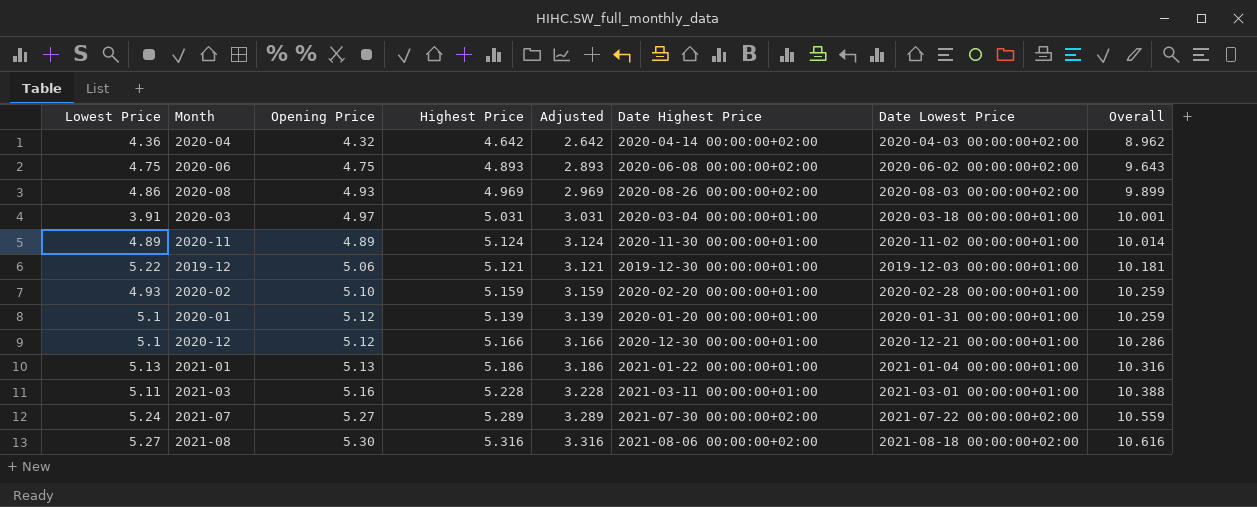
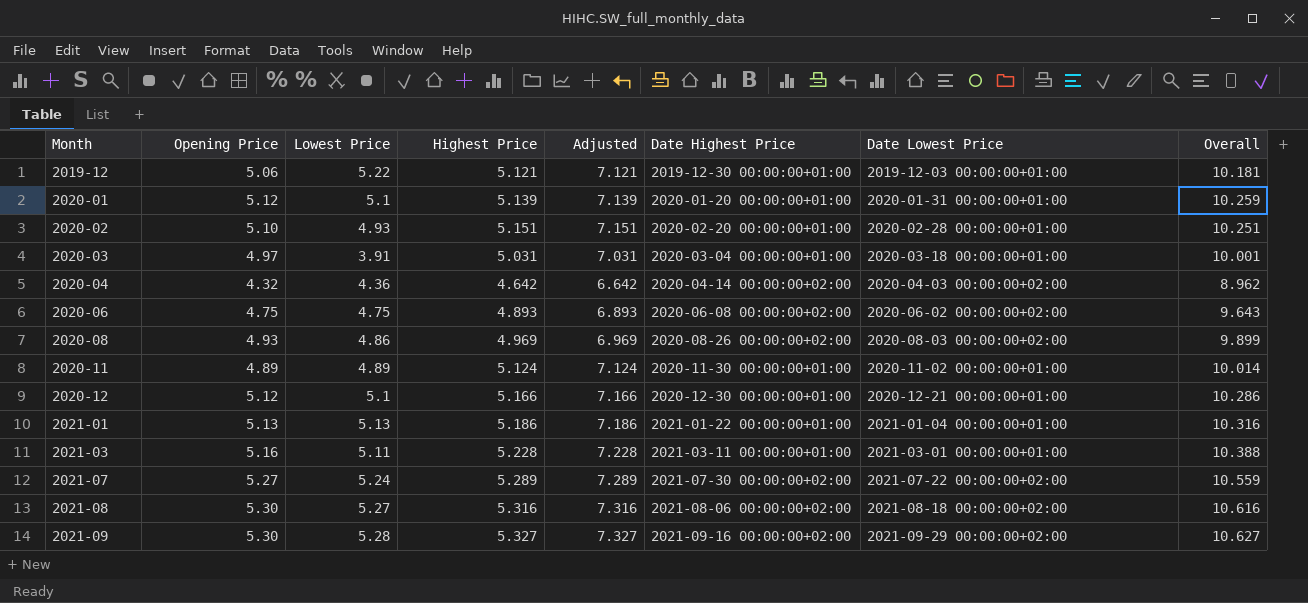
row order: Overall ascending -> Month ascending
column Lowest Price | position: 1 -> 3
column Adjusted | formula: [Highest Price] - 2 -> [Highest Price] + 2
2020-02 | Highest Price: 5.159 -> 5.151
2020-02 | Overall: 10.259 -> 10.251
row 2021-09: none -> 5.30 | 5.28 | 5.327 | 7.327 | 2021-09-16 00:00:00+02:00 | 2021-09-29 00:00:00+02:00 | 10.627

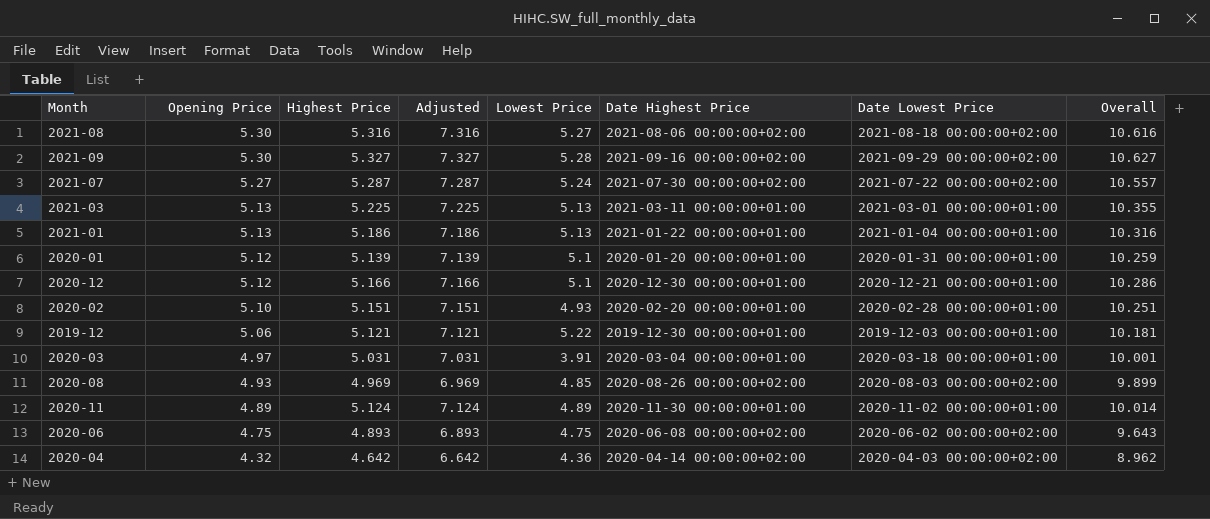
row order: Month ascending -> Opening Price descending
column Lowest Price | position: 3 -> 5
2021-07 | Highest Price: 5.289 -> 5.287
2021-07 | Adjusted: 7.289 -> 7.287
2021-07 | Overall: 10.559 -> 10.557
2021-03 | Opening Price: 5.16 -> 5.13
2021-03 | Highest Price: 5.228 -> 5.225
2021-03 | Adjusted: 7.228 -> 7.225
2021-03 | Lowest Price: 5.11 -> 5.13
2021-03 | Overall: 10.388 -> 10.355
2020-08 | Lowest Price: 4.86 -> 4.85

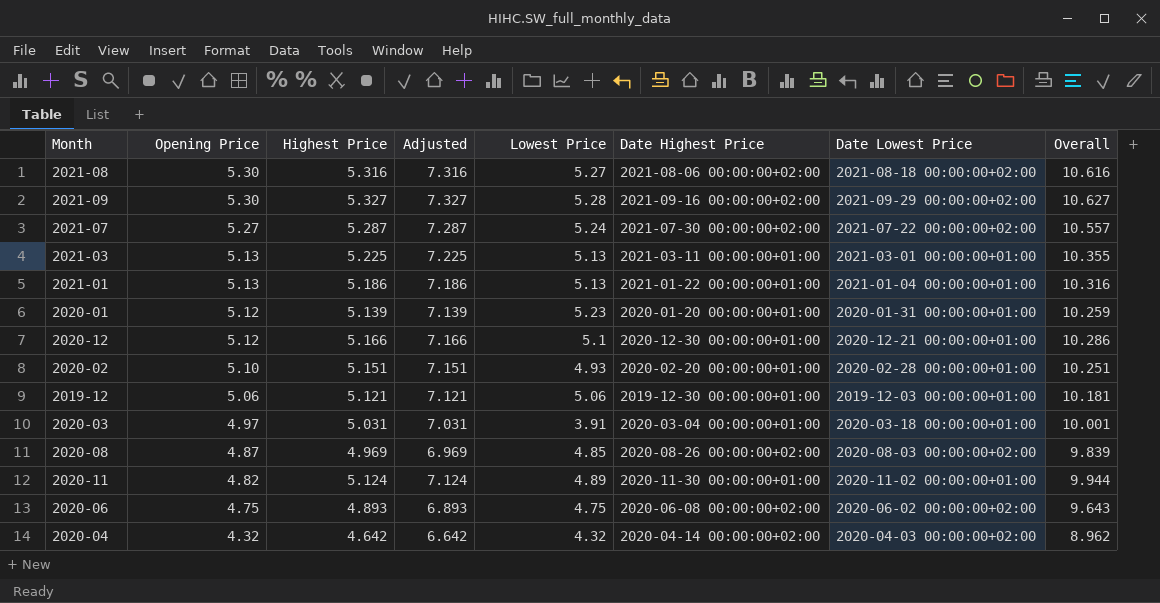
2020-01 | Lowest Price: 5.1 -> 5.23
2019-12 | Lowest Price: 5.22 -> 5.06
2020-08 | Opening Price: 4.93 -> 4.87
2020-08 | Overall: 9.899 -> 9.839
2020-11 | Opening Price: 4.89 -> 4.82
2020-11 | Overall: 10.014 -> 9.944
2020-04 | Lowest Price: 4.36 -> 4.32

